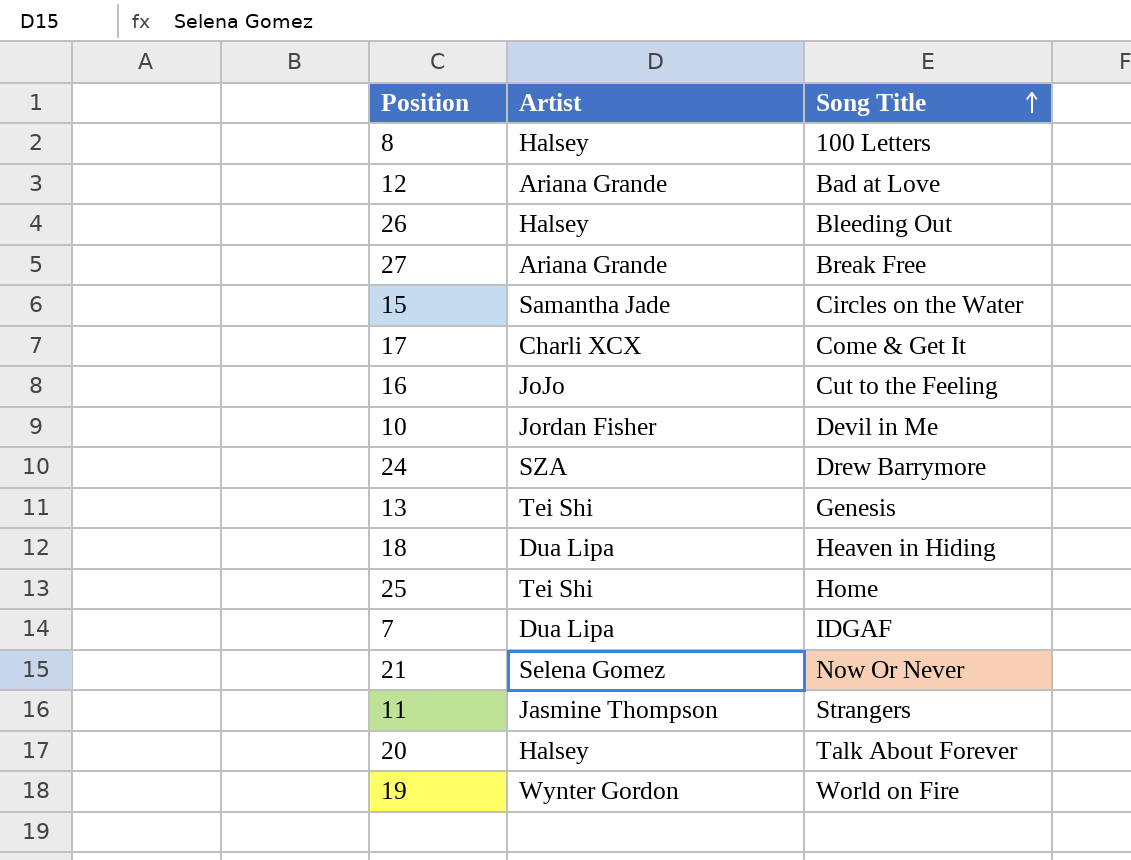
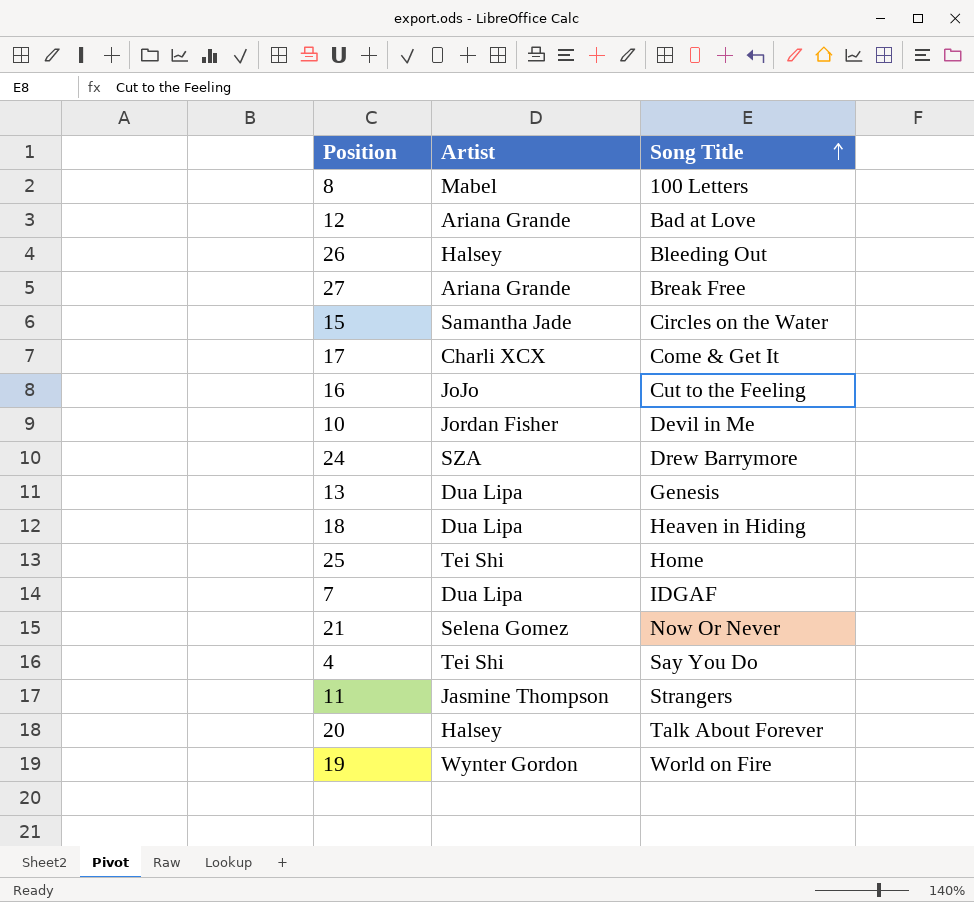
8 | Artist: Halsey -> Mabel
13 | Artist: Tei Shi -> Dua Lipa
row 4: none -> Tei Shi | Say You Do

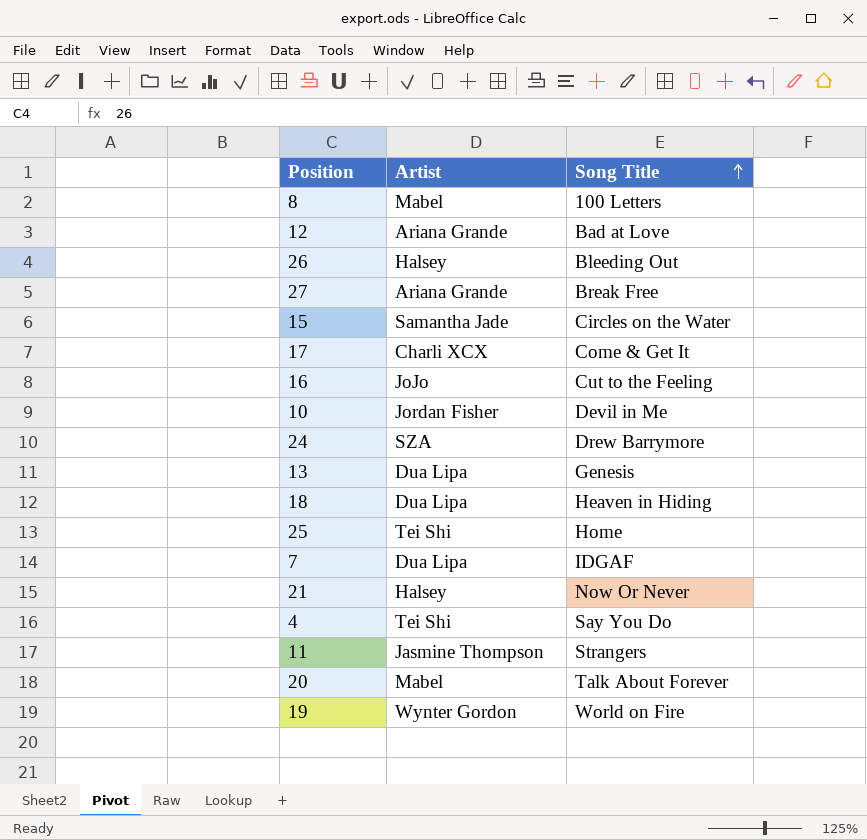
21 | Artist: Selena Gomez -> Halsey
20 | Artist: Halsey -> Mabel

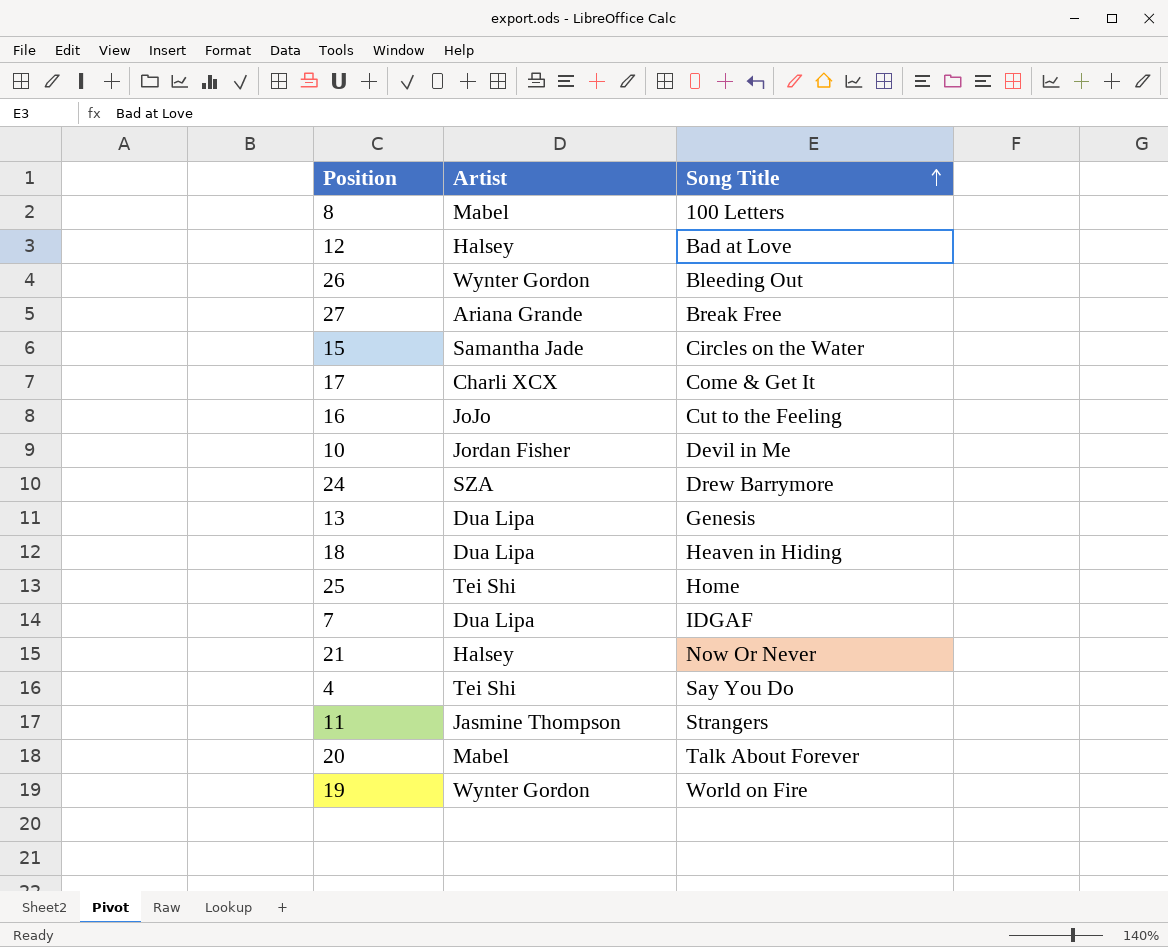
12 | Artist: Ariana Grande -> Halsey
26 | Artist: Halsey -> Wynter Gordon

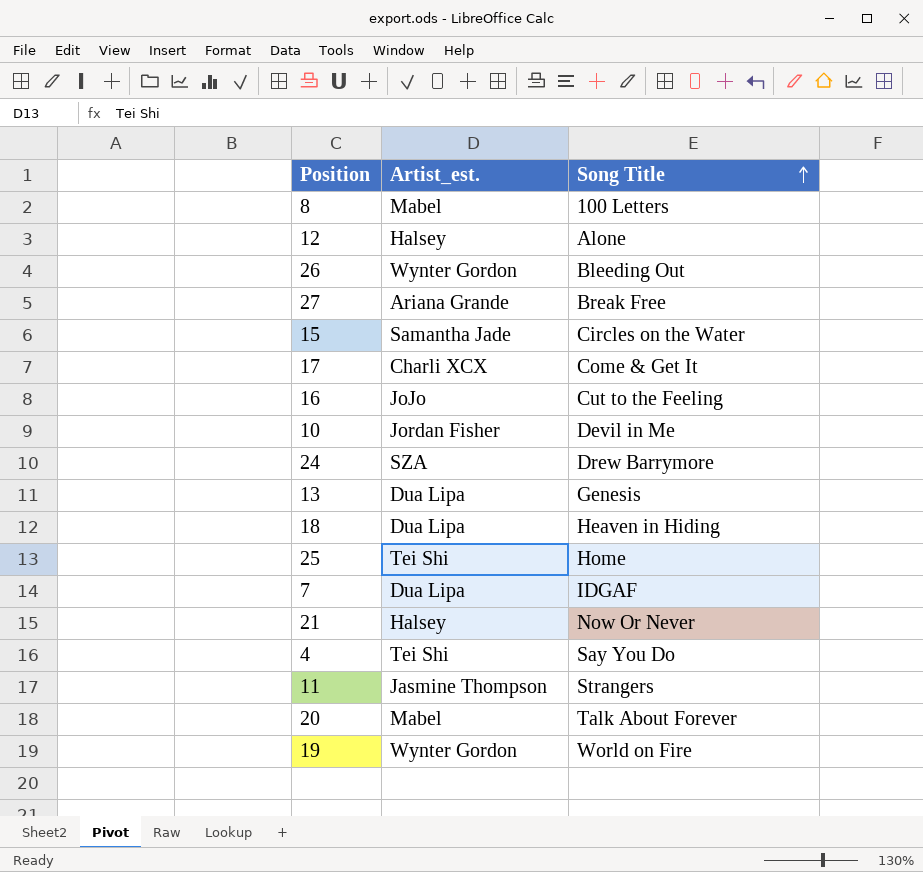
column name: Artist -> Artist_est.
12 | Song Title: Bad at Love -> Alone

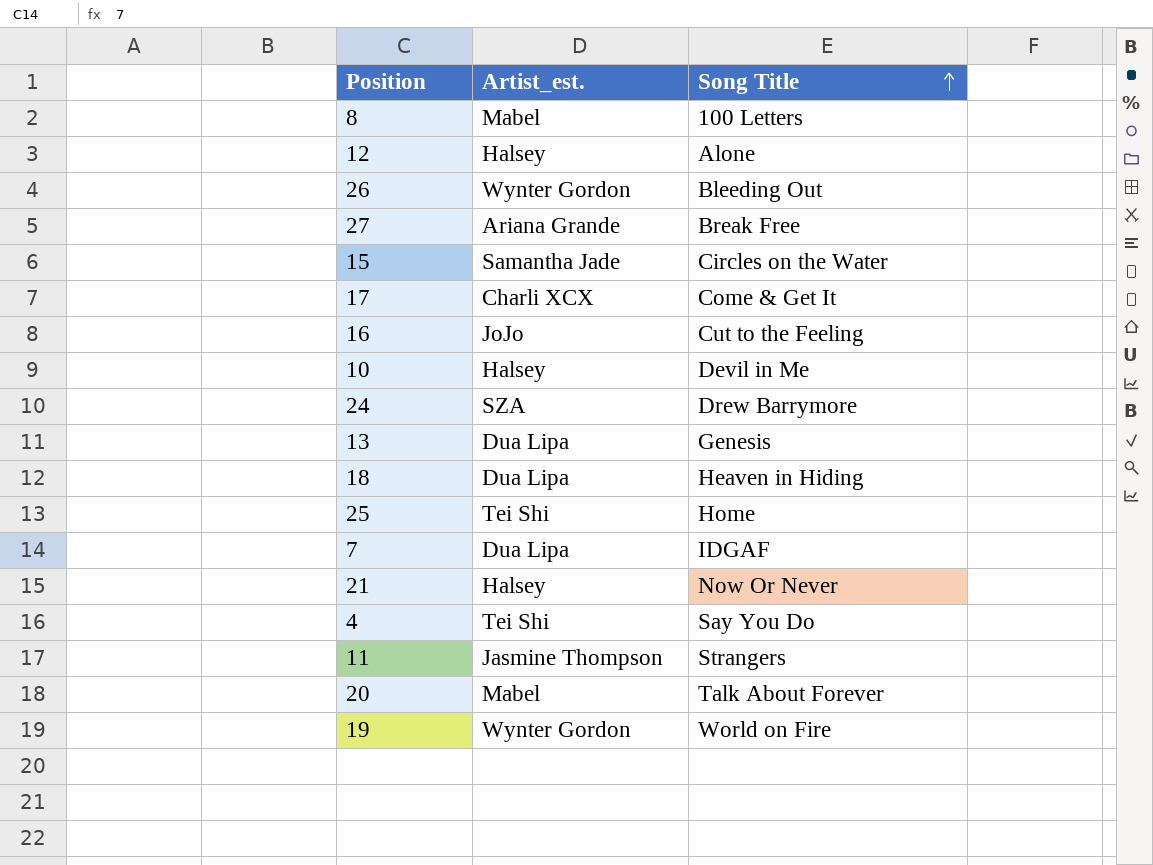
10 | Artist_est.: Jordan Fisher -> Halsey

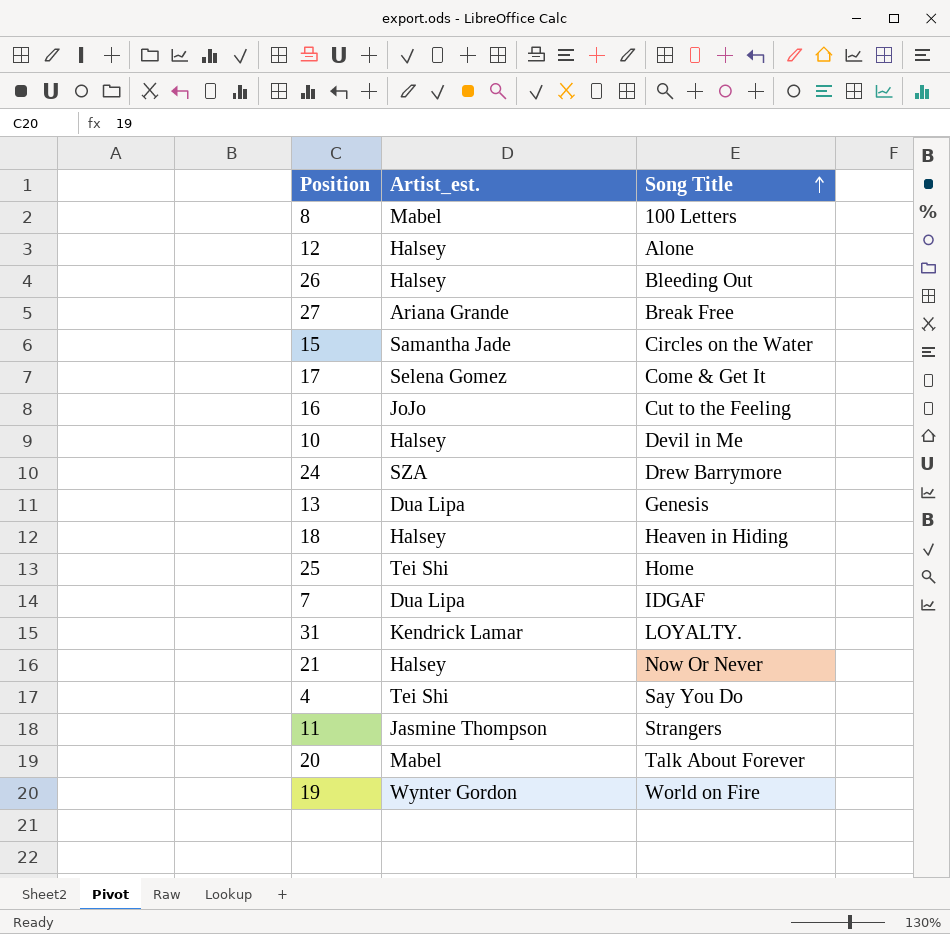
26 | Artist_est.: Wynter Gordon -> Halsey
17 | Artist_est.: Charli XCX -> Selena Gomez
18 | Artist_est.: Dua Lipa -> Halsey
row 31: none -> Kendrick Lamar | LOYALTY.

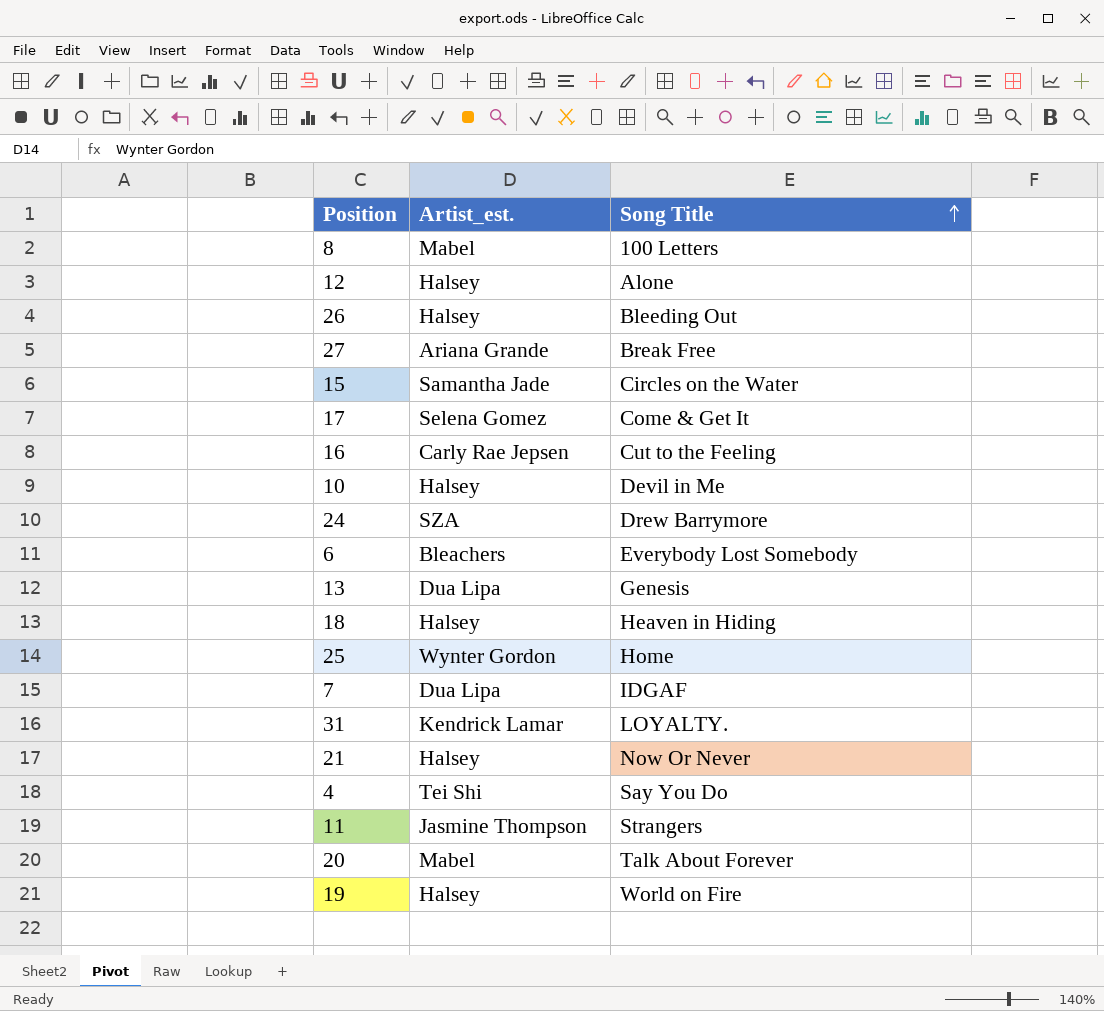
16 | Artist_est.: JoJo -> Carly Rae Jepsen
row 6: none -> Bleachers | Everybody Lost Somebody
25 | Artist_est.: Tei Shi -> Wynter Gordon
19 | Artist_est.: Wynter Gordon -> Halsey

